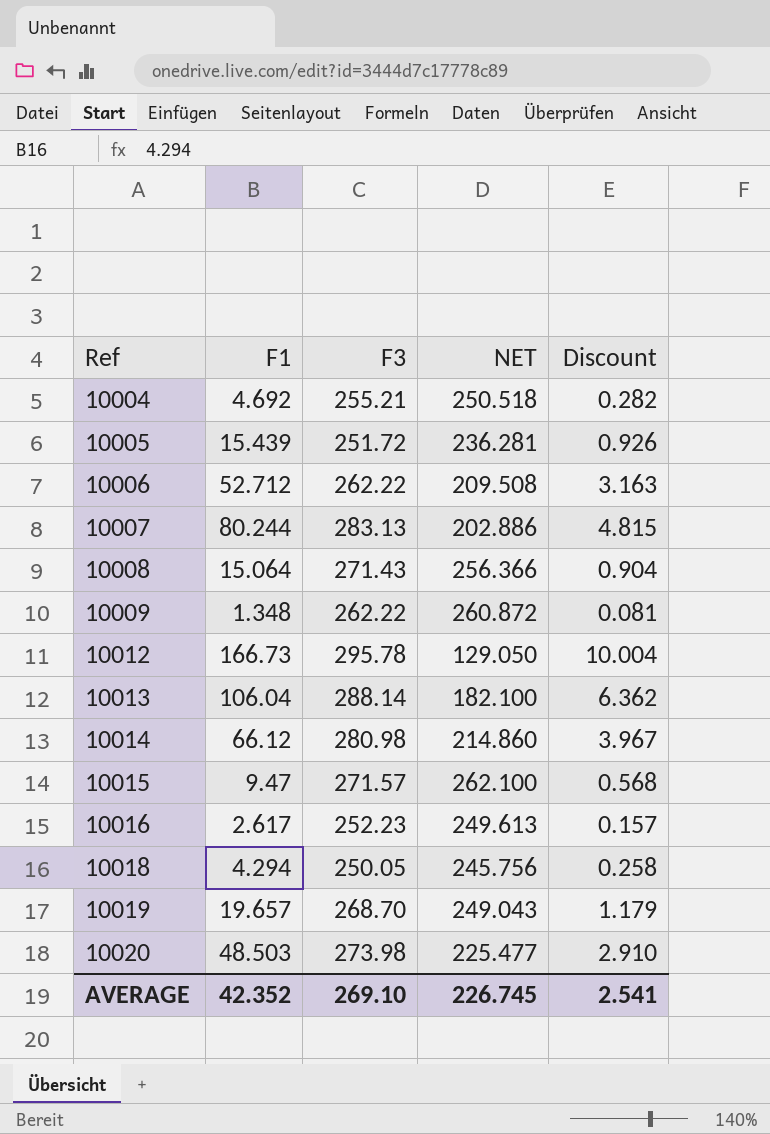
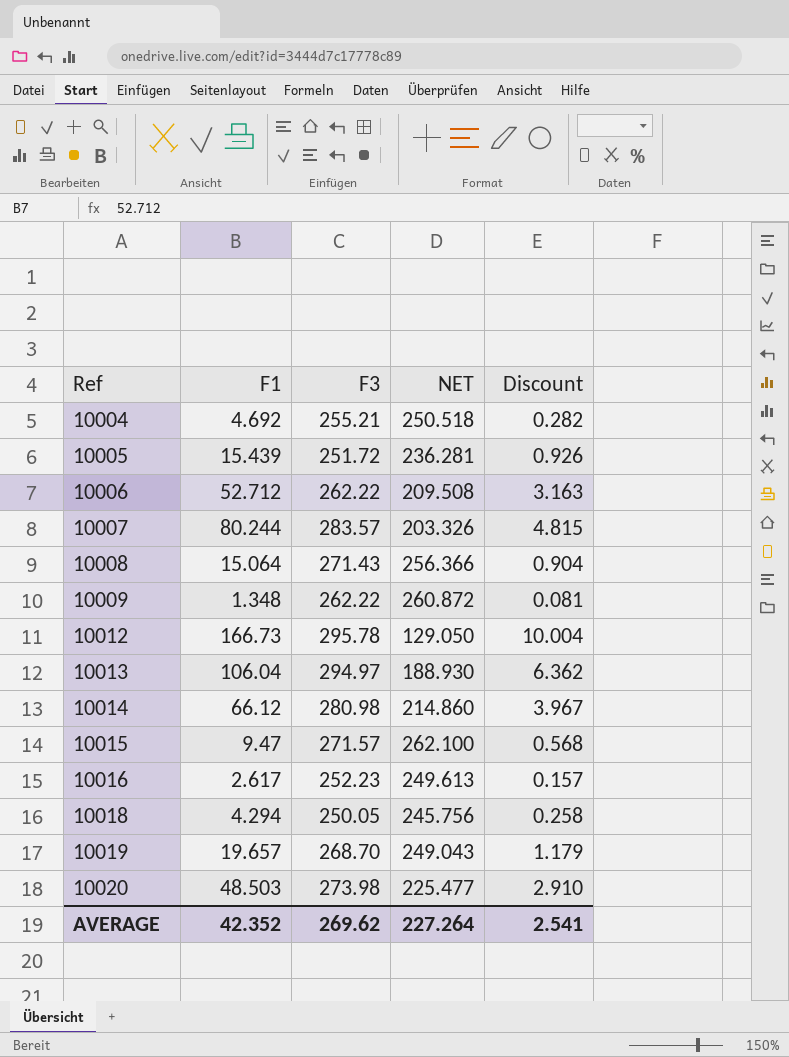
10007 | F3: 283.13 -> 283.57
10007 | NET: 202.886 -> 203.326
10013 | F3: 288.14 -> 294.97
10013 | NET: 182.100 -> 188.930
AVERAGE | F3: 269.10 -> 269.62
AVERAGE | NET: 226.745 -> 227.264

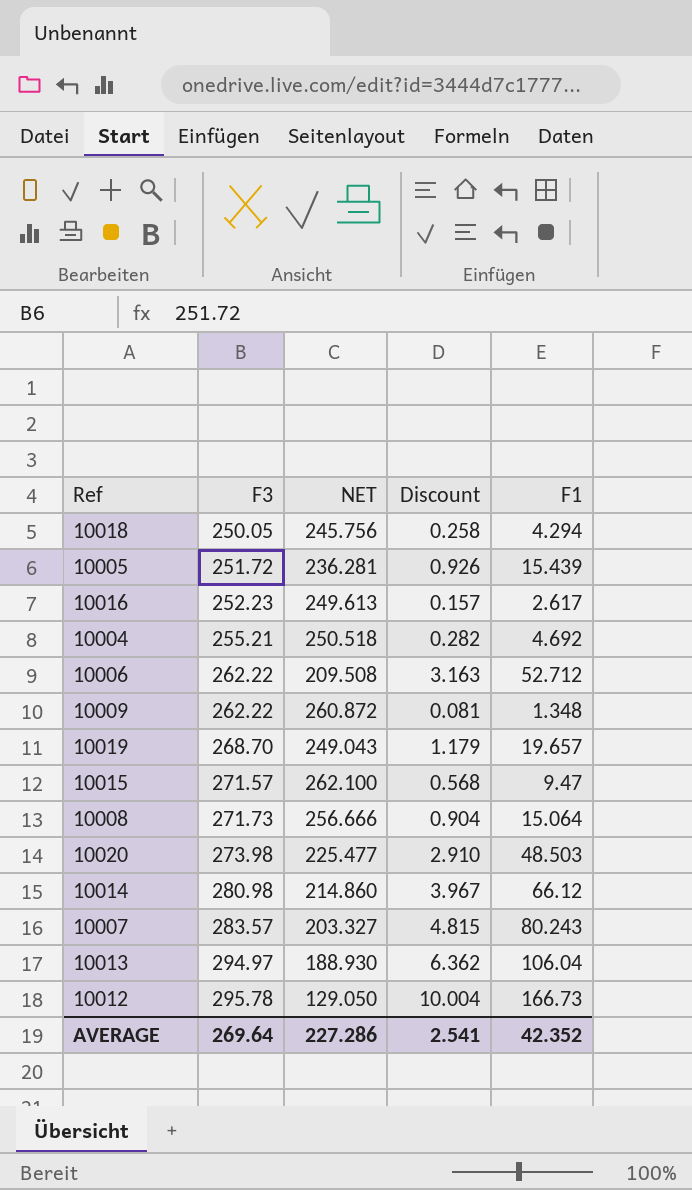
row order: Ref ascending -> F3 ascending
column F1 | position: 2 -> 5
10008 | F3: 271.43 -> 271.73
10008 | NET: 256.366 -> 256.666
10007 | NET: 203.326 -> 203.327
10007 | F1: 80.244 -> 80.243
AVERAGE | F3: 269.62 -> 269.64
AVERAGE | NET: 227.264 -> 227.286

